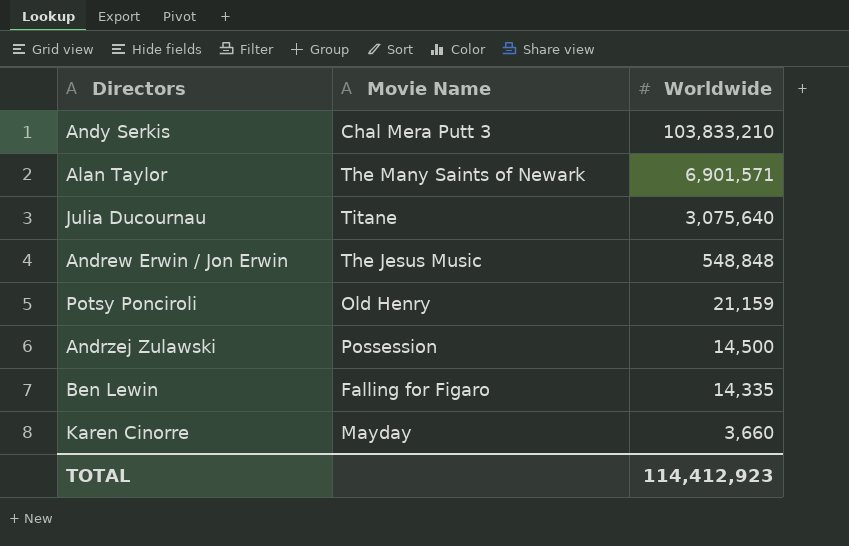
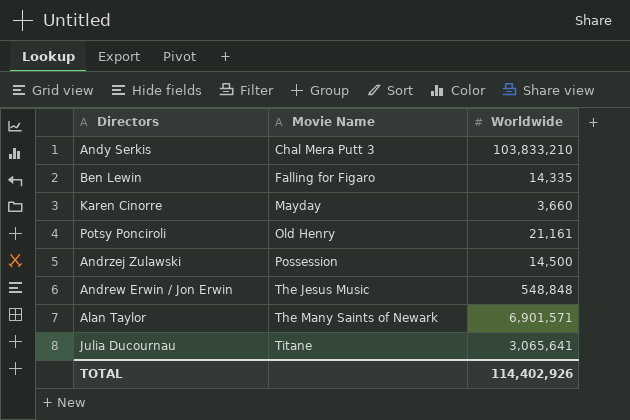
row order: Worldwide descending -> Movie Name ascending
Potsy Ponciroli | Worldwide: 21,159 -> 21,161
Julia Ducournau | Worldwide: 3,075,640 -> 3,065,641
TOTAL | Worldwide: 114,412,923 -> 114,402,926

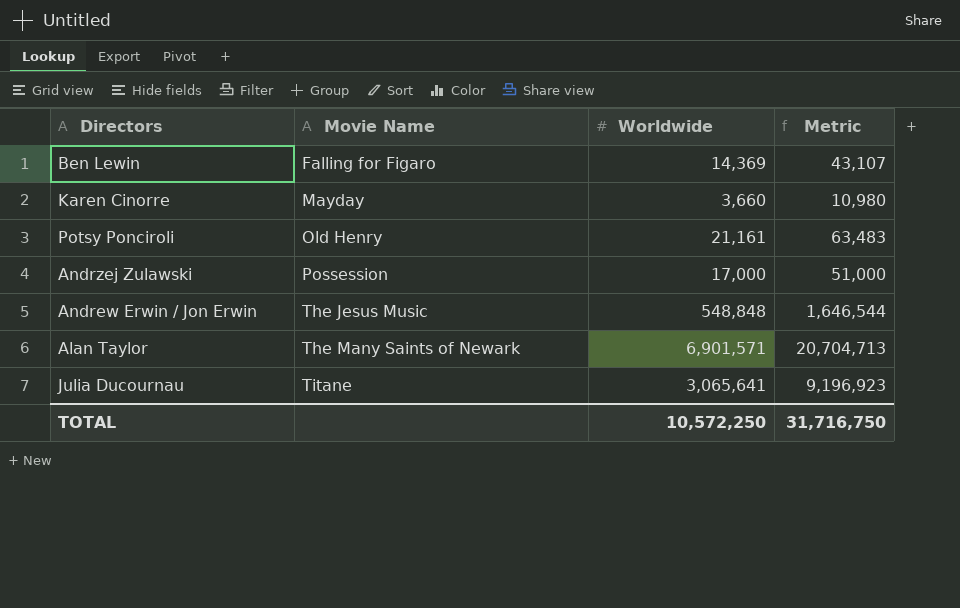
column Metric | formula: none -> [Worldwide] * 3
row Andy Serkis: Chal Mera Putt 3 | 103,833,210 -> none
Ben Lewin | Worldwide: 14,335 -> 14,369
Andrzej Zulawski | Worldwide: 14,500 -> 17,000
TOTAL | Worldwide: 114,402,926 -> 10,572,250

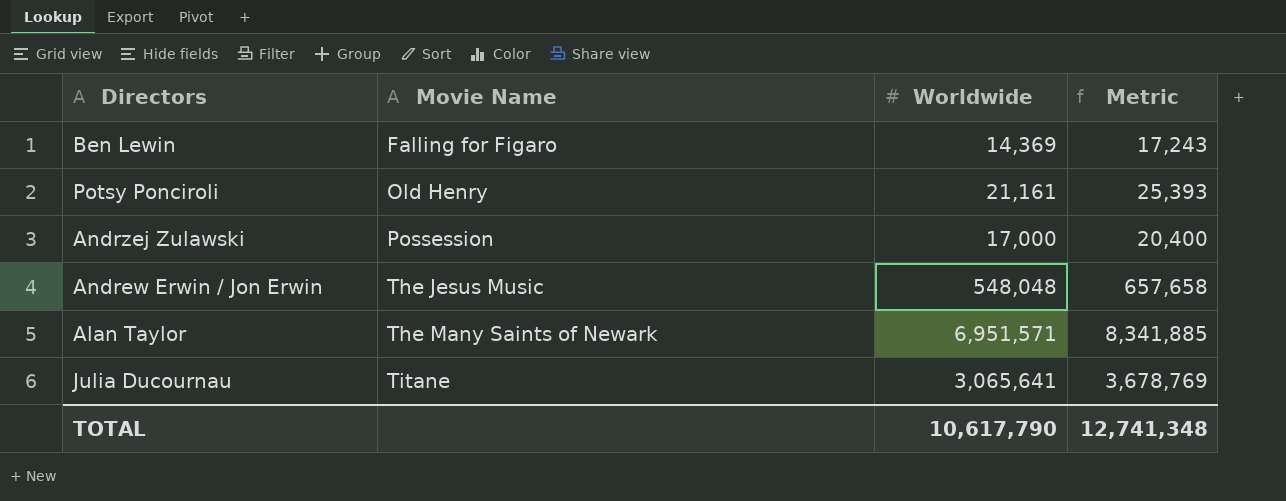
column Metric | formula: [Worldwide] * 3 -> [Worldwide] * 1.2
row Karen Cinorre: Mayday | 3,660 | 10,980 -> none
Andrew Erwin / Jon Erwin | Worldwide: 548,848 -> 548,048
Alan Taylor | Worldwide: 6,901,571 -> 6,951,571
TOTAL | Worldwide: 10,572,250 -> 10,617,790
TOTAL | Metric: 31,716,750 -> 12,741,348

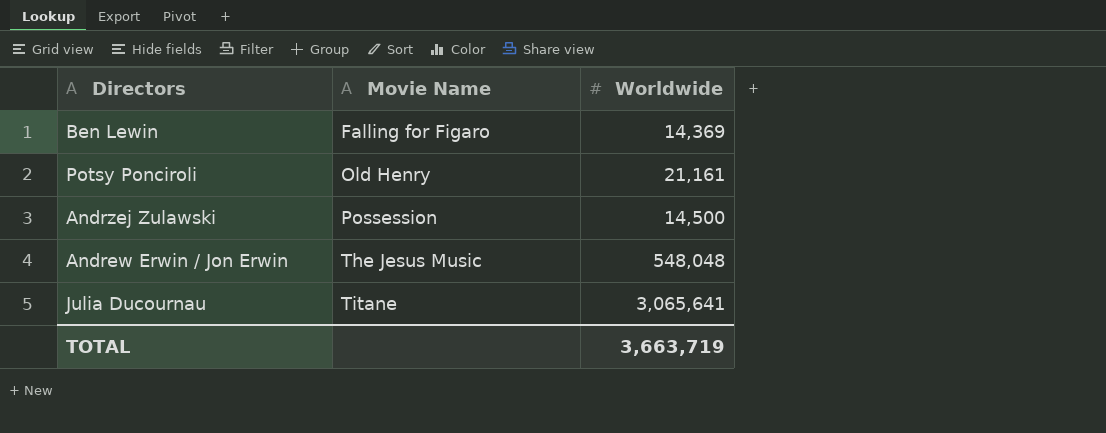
column Metric | formula: [Worldwide] * 1.2 -> none
row Alan Taylor: The Many Saints of Newark | 6,951,571 | 8,341,885 -> none
Andrzej Zulawski | Worldwide: 17,000 -> 14,500
TOTAL | Worldwide: 10,617,790 -> 3,663,719

